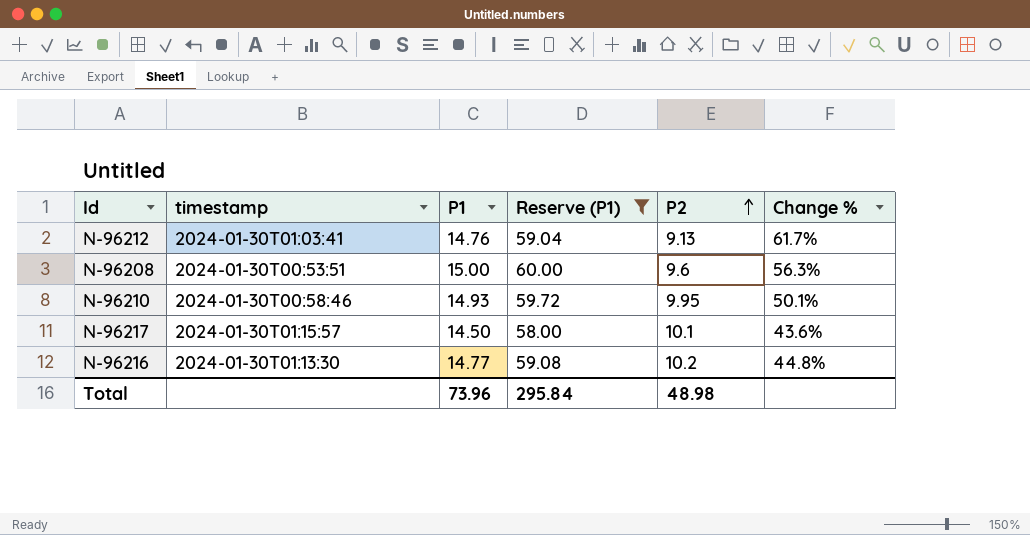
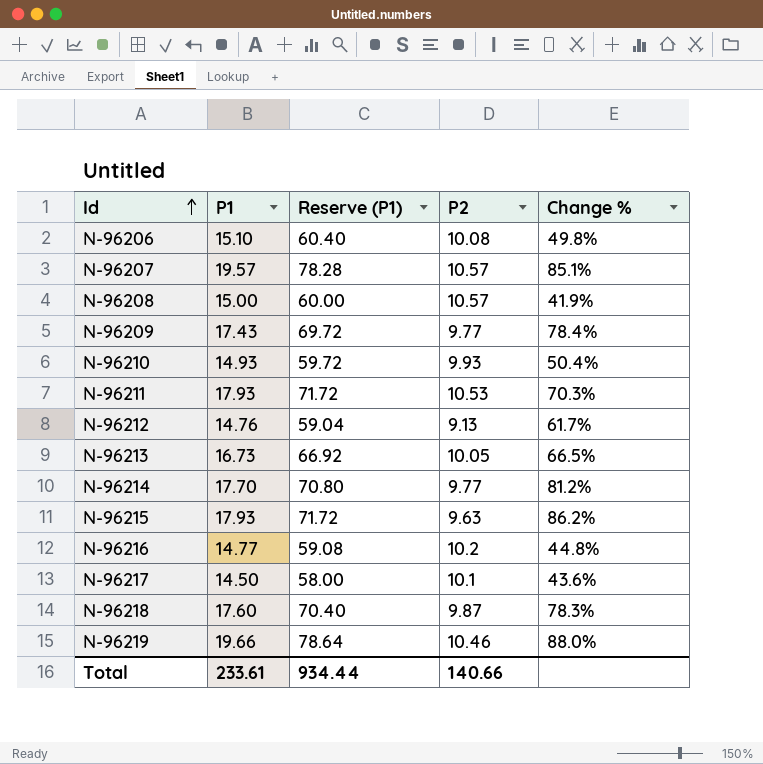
filter: Reserve (P1) <= 60.00 -> none
row order: P2 ascending -> Id ascending
column timestamp | position: 2 -> none
N-96208 | P2: 9.6 -> 10.57
N-96208 | Change %: 56.3% -> 41.9%
N-96210 | P2: 9.95 -> 9.93
N-96210 | Change %: 50.1% -> 50.4%
Total | P1: 73.96 -> 233.61
Total | Reserve (P1): 295.84 -> 934.44
Total | P2: 48.98 -> 140.66

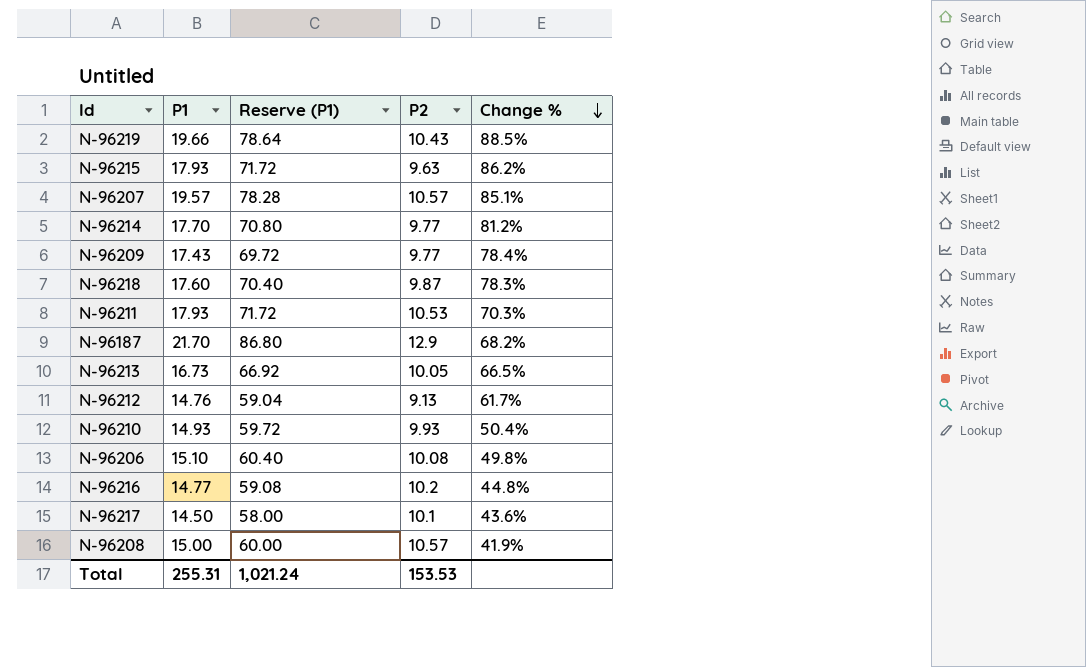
row order: Id ascending -> Change % descending
N-96219 | P2: 10.46 -> 10.43
N-96219 | Change %: 88.0% -> 88.5%
row N-96187: none -> 21.70 | 86.80 | 12.9 | 68.2%
Total | P1: 233.61 -> 255.31
Total | Reserve (P1): 934.44 -> 1,021.24
Total | P2: 140.66 -> 153.53

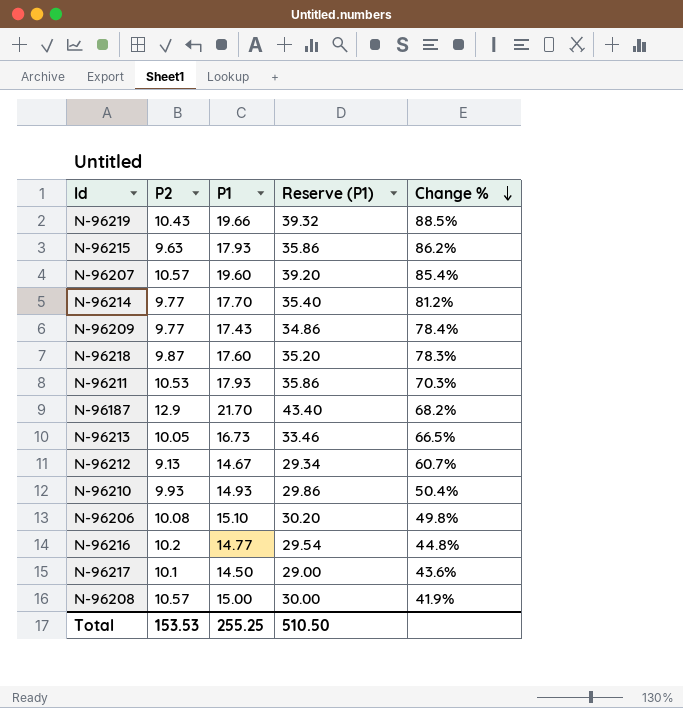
column P2 | position: 4 -> 2
column Reserve (P1) | formula: [P1] * 4 -> [P1] * 2
N-96207 | P1: 19.57 -> 19.60
N-96207 | Change %: 85.1% -> 85.4%
N-96212 | P1: 14.76 -> 14.67
N-96212 | Change %: 61.7% -> 60.7%
Total | P1: 255.31 -> 255.25
Total | Reserve (P1): 1,021.24 -> 510.50

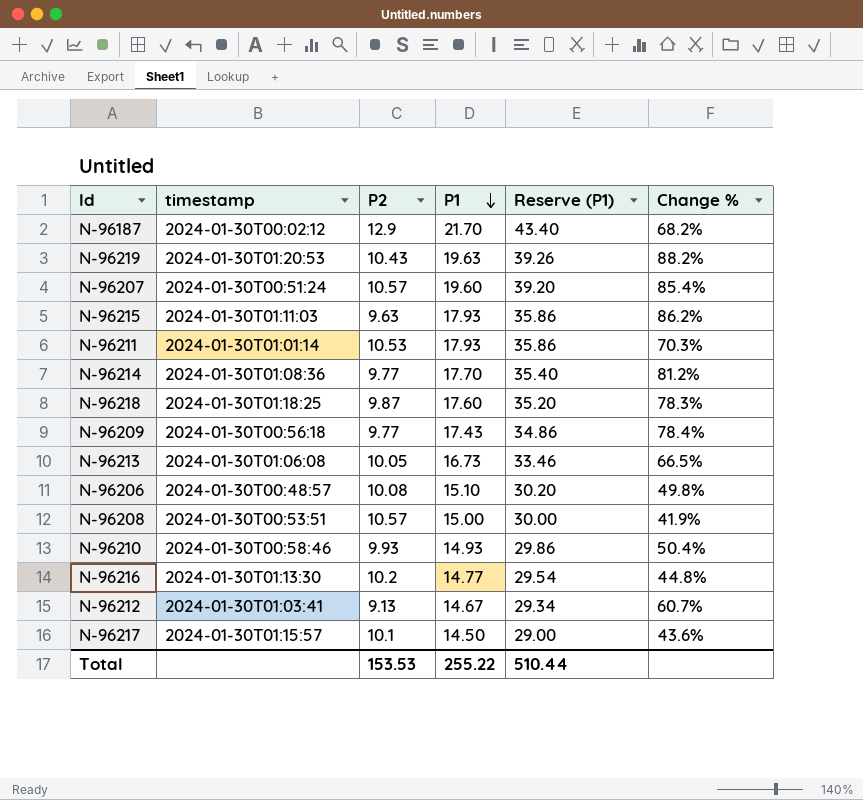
row order: Change % descending -> P1 descending
column timestamp | position: none -> 2
N-96219 | P1: 19.66 -> 19.63
N-96219 | Reserve (P1): 39.32 -> 39.26
N-96219 | Change %: 88.5% -> 88.2%
Total | P1: 255.25 -> 255.22
Total | Reserve (P1): 510.50 -> 510.44

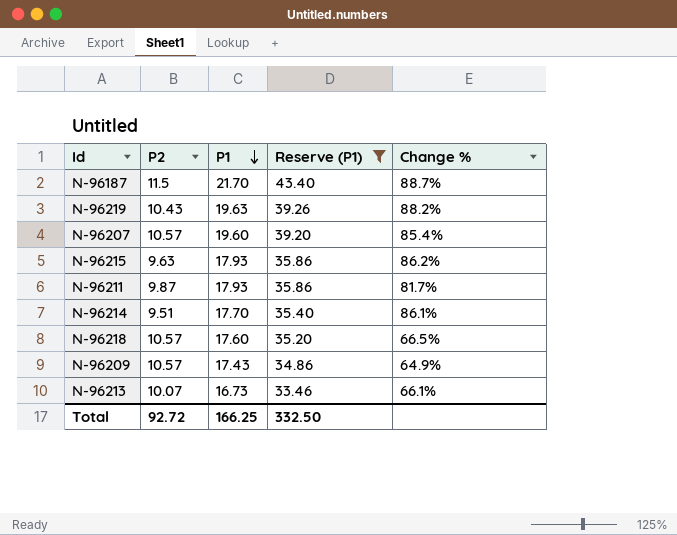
filter: none -> Reserve (P1) >= 33.46
column timestamp | position: 2 -> none
N-96187 | P2: 12.9 -> 11.5
N-96187 | Change %: 68.2% -> 88.7%
N-96211 | P2: 10.53 -> 9.87
N-96211 | Change %: 70.3% -> 81.7%
N-96214 | P2: 9.77 -> 9.51
N-96214 | Change %: 81.2% -> 86.1%
N-96218 | P2: 9.87 -> 10.57
N-96218 | Change %: 78.3% -> 66.5%
N-96209 | P2: 9.77 -> 10.57
N-96209 | Change %: 78.4% -> 64.9%
N-96213 | P2: 10.05 -> 10.07
N-96213 | Change %: 66.5% -> 66.1%
Total | P2: 153.53 -> 92.72
Total | P1: 255.22 -> 166.25
Total | Reserve (P1): 510.44 -> 332.50

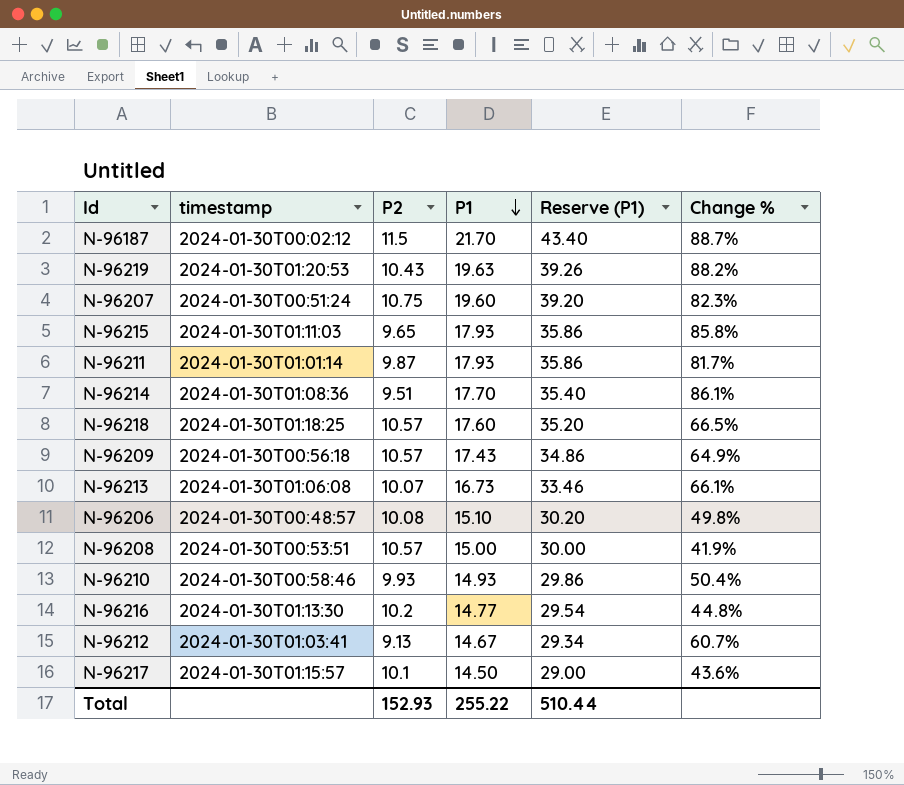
filter: Reserve (P1) >= 33.46 -> none
column timestamp | position: none -> 2
N-96207 | P2: 10.57 -> 10.75
N-96207 | Change %: 85.4% -> 82.3%
N-96215 | P2: 9.63 -> 9.65
N-96215 | Change %: 86.2% -> 85.8%
Total | P2: 92.72 -> 152.93
Total | P1: 166.25 -> 255.22
Total | Reserve (P1): 332.50 -> 510.44

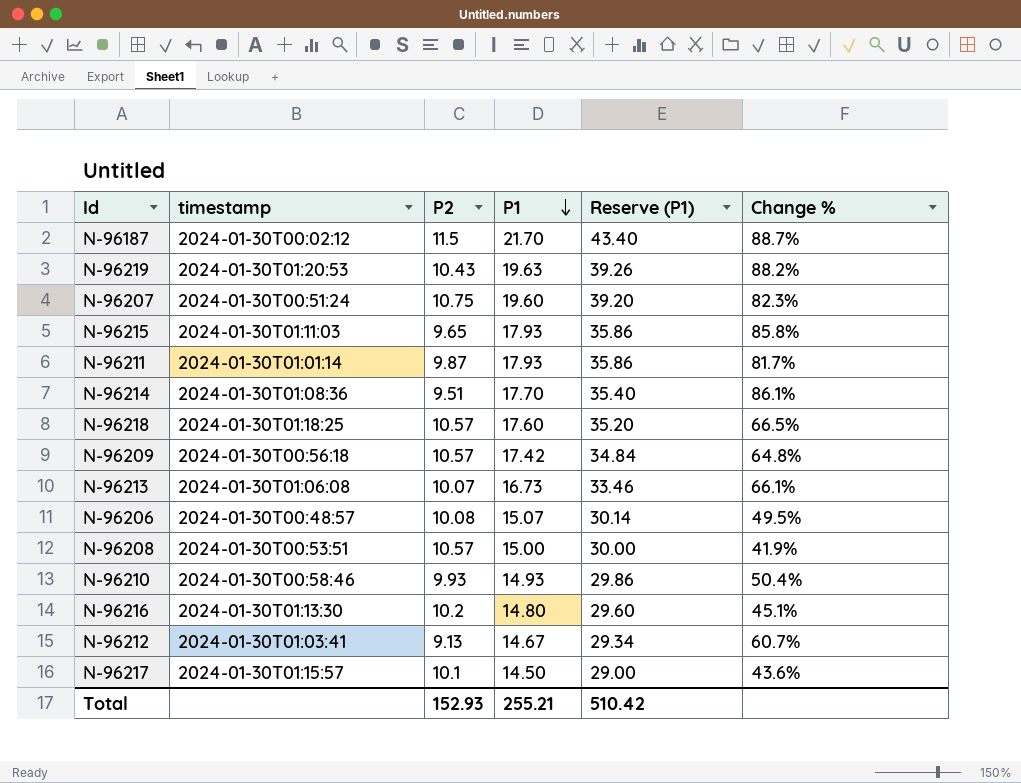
N-96209 | P1: 17.43 -> 17.42
N-96209 | Reserve (P1): 34.86 -> 34.84
N-96209 | Change %: 64.9% -> 64.8%
N-96206 | P1: 15.10 -> 15.07
N-96206 | Reserve (P1): 30.20 -> 30.14
N-96206 | Change %: 49.8% -> 49.5%
N-96216 | P1: 14.77 -> 14.80
N-96216 | Reserve (P1): 29.54 -> 29.60
N-96216 | Change %: 44.8% -> 45.1%
Total | P1: 255.22 -> 255.21
Total | Reserve (P1): 510.44 -> 510.42

